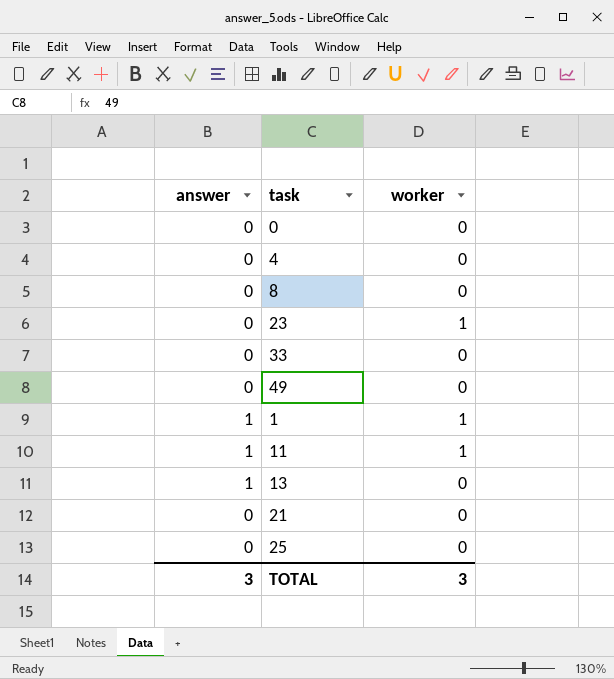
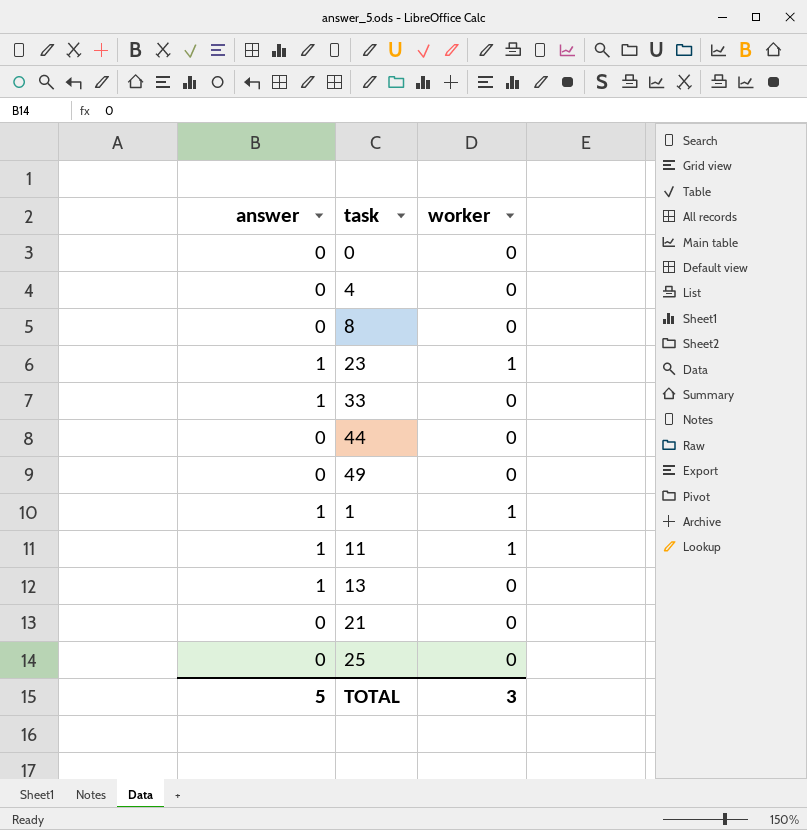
23 | answer: 0 -> 1
33 | answer: 0 -> 1
row 44: none -> 0 | 0
TOTAL | answer: 3 -> 5

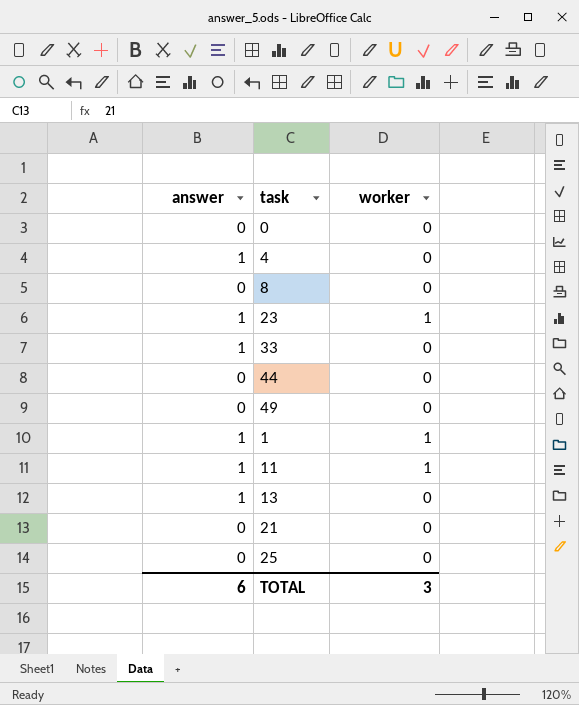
4 | answer: 0 -> 1
TOTAL | answer: 5 -> 6

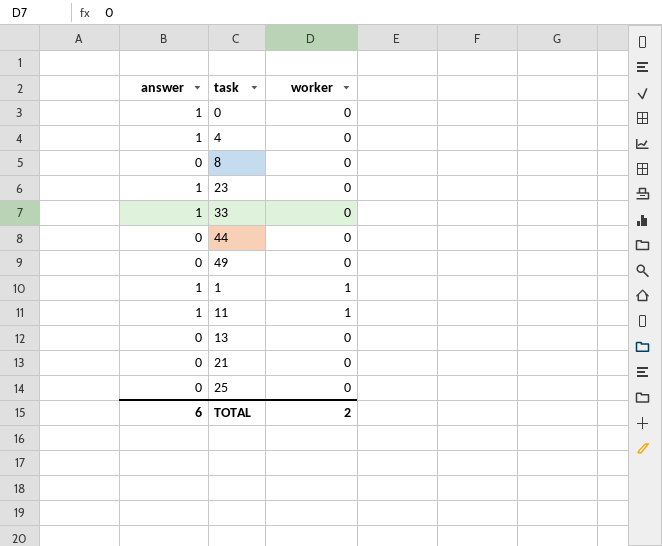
0 | answer: 0 -> 1
23 | worker: 1 -> 0
13 | answer: 1 -> 0
TOTAL | worker: 3 -> 2

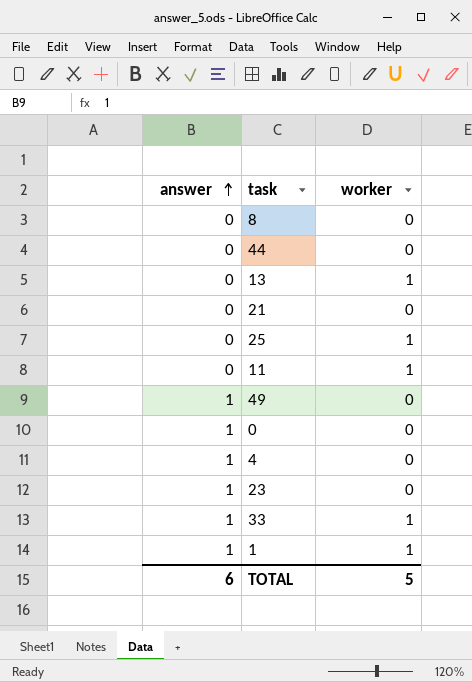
row order: none -> answer ascending
13 | worker: 0 -> 1
25 | worker: 0 -> 1
11 | answer: 1 -> 0
49 | answer: 0 -> 1
33 | worker: 0 -> 1
TOTAL | worker: 2 -> 5

